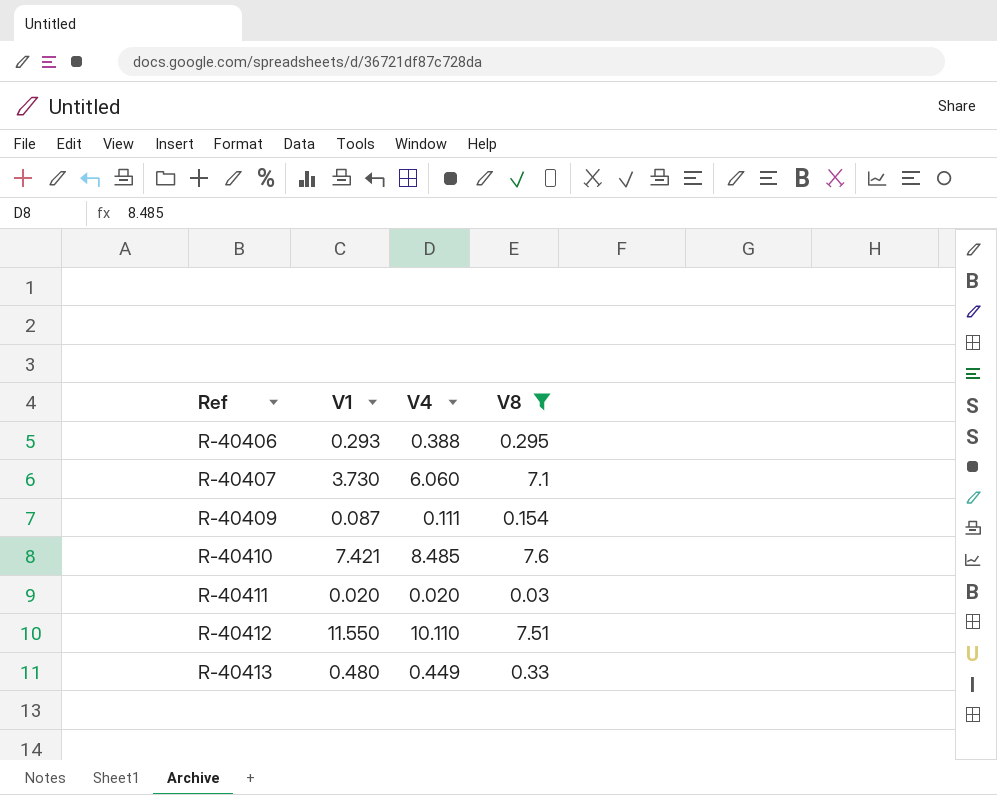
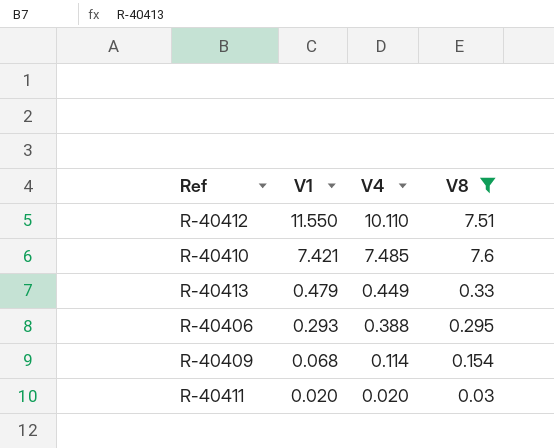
row order: Ref ascending -> V1 descending
row R-40407: 3.730 | 6.060 | 7.1 -> none
R-40410 | V4: 8.485 -> 7.485
R-40413 | V1: 0.480 -> 0.479
R-40409 | V1: 0.087 -> 0.068
R-40409 | V4: 0.111 -> 0.114

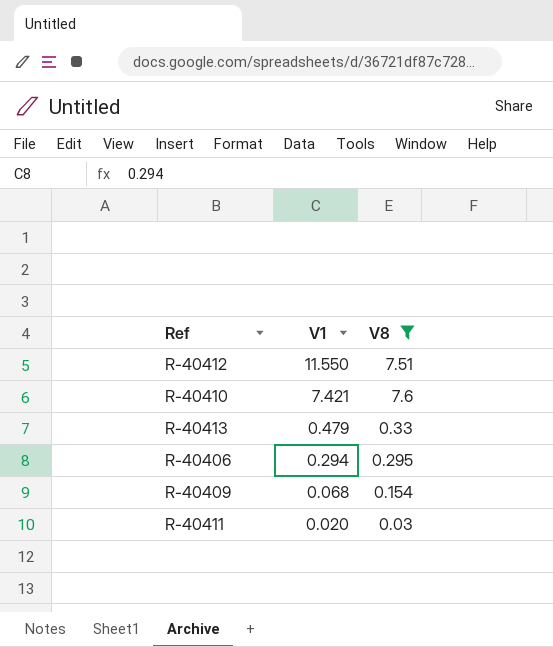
column V4 | position: 3 -> none
R-40406 | V1: 0.293 -> 0.294

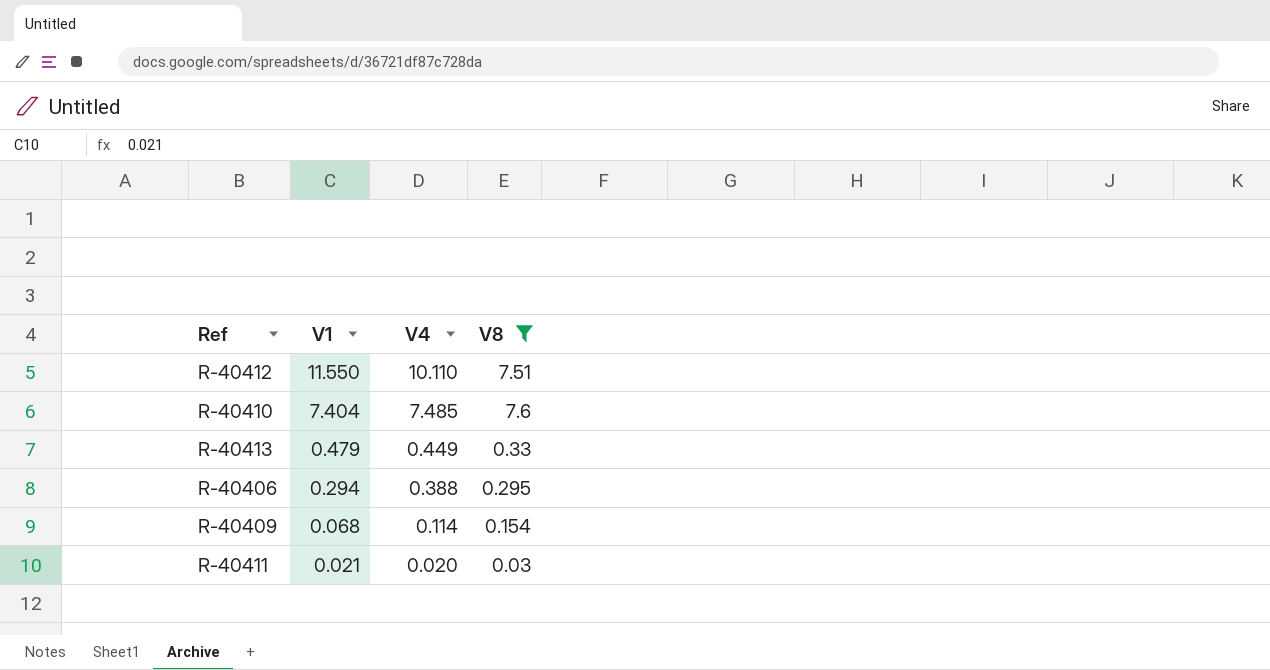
column V4 | position: none -> 3
R-40410 | V1: 7.421 -> 7.404
R-40411 | V1: 0.020 -> 0.021

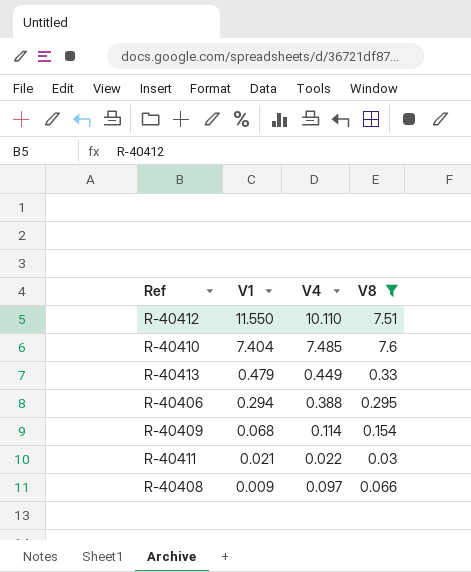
R-40411 | V4: 0.020 -> 0.022
row R-40408: none -> 0.009 | 0.097 | 0.066

